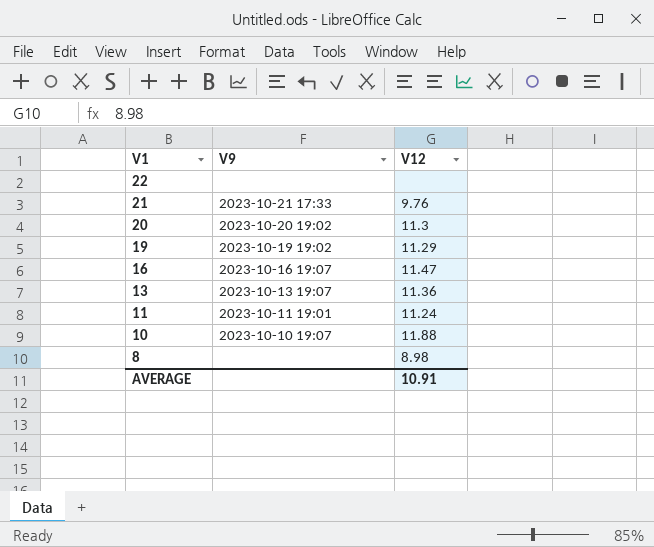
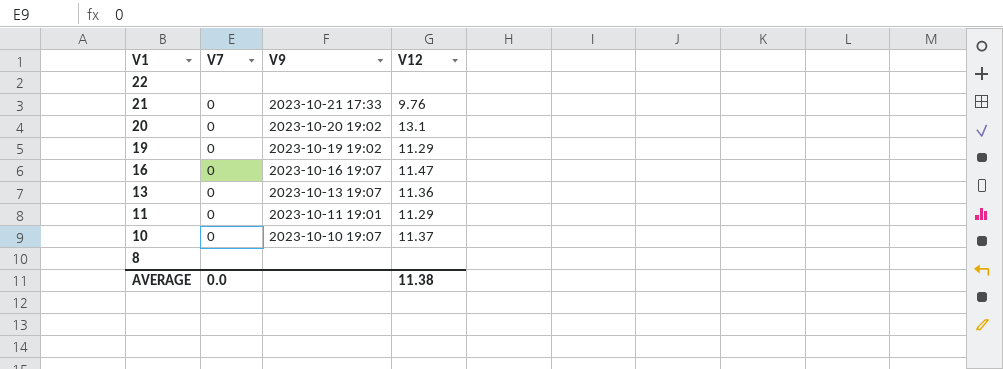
column V7 | position: none -> 2
20 | V12: 11.3 -> 13.1
11 | V12: 11.24 -> 11.29
10 | V12: 11.88 -> 11.37
8 | V12: 8.98 -> none
AVERAGE | V12: 10.91 -> 11.38

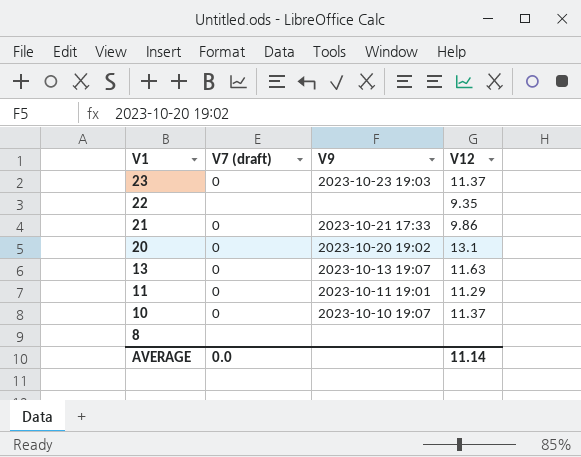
column name: V7 -> V7 (draft)
row 19: 0 | 2023-10-19 19:02 | 11.29 -> none
row 16: 0 | 2023-10-16 19:07 | 11.47 -> none
row 23: none -> 0 | 2023-10-23 19:03 | 11.37
22 | V12: none -> 9.35
21 | V12: 9.76 -> 9.86
13 | V12: 11.36 -> 11.63
AVERAGE | V12: 11.38 -> 11.14

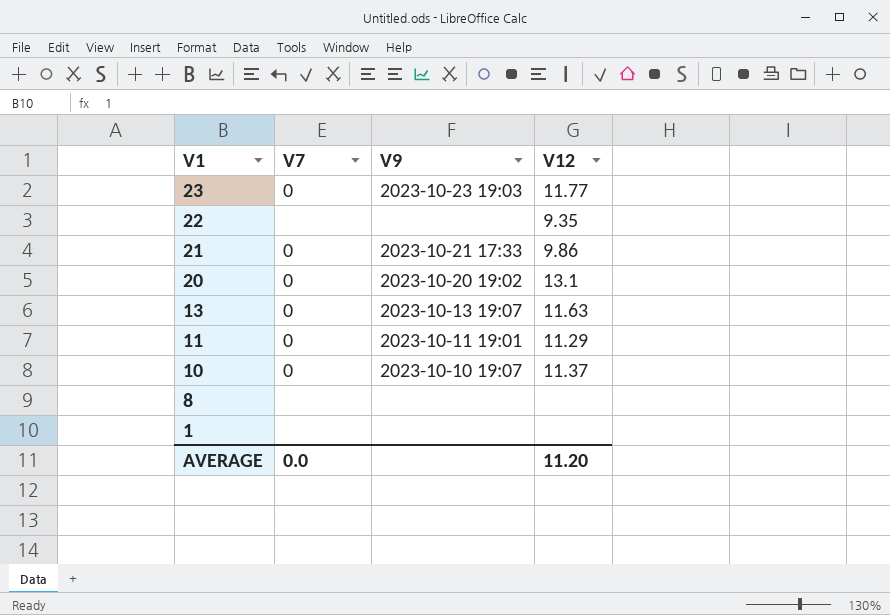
column name: V7 (draft) -> V7
23 | V12: 11.37 -> 11.77
row 1: none -> none | none | none
AVERAGE | V12: 11.14 -> 11.20

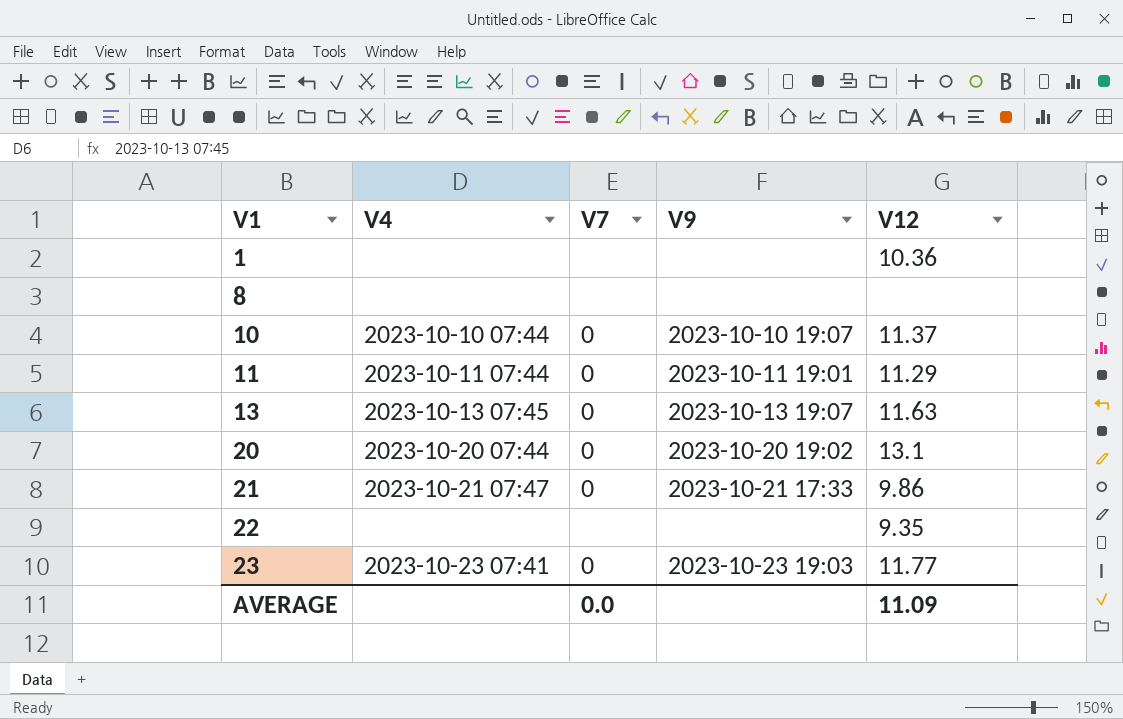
row order: V1 descending -> V1 ascending
column V4 | position: none -> 2
1 | V12: none -> 10.36
AVERAGE | V12: 11.20 -> 11.09

